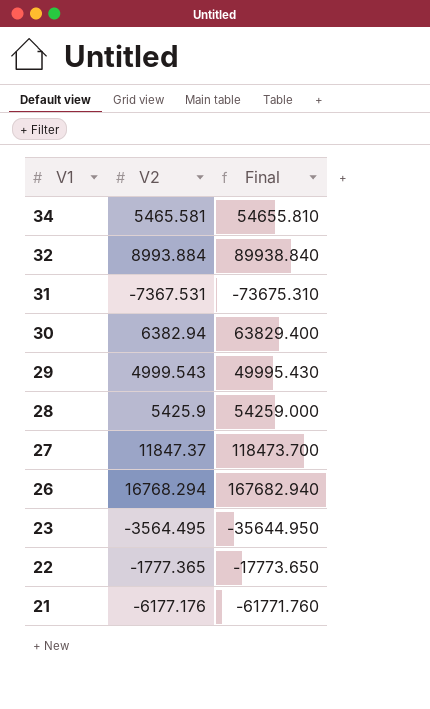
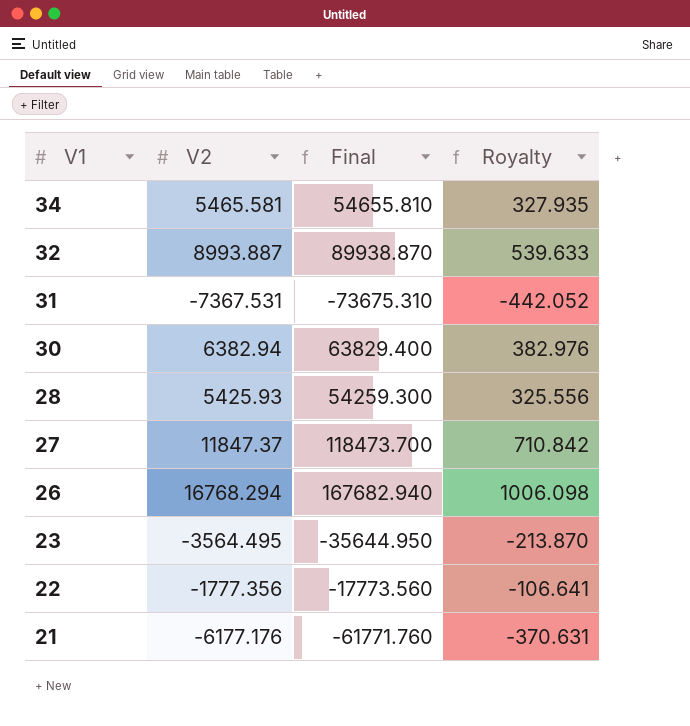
column Royalty | formula: none -> [V2] * 0.06
row 29: 4999.543 | 49995.430 -> none
32 | V2: 8993.884 -> 8993.887
32 | Final: 89938.840 -> 89938.870
28 | V2: 5425.9 -> 5425.93
28 | Final: 54259.000 -> 54259.300
22 | V2: -1777.365 -> -1777.356
22 | Final: -17773.650 -> -17773.560

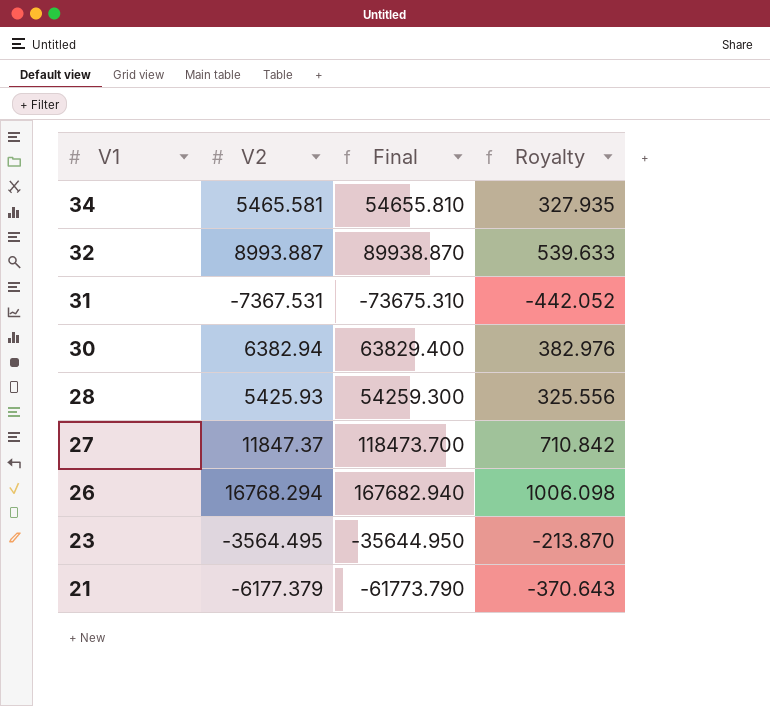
row 22: -1777.356 | -17773.560 | -106.641 -> none
21 | V2: -6177.176 -> -6177.379
21 | Final: -61771.760 -> -61773.790
21 | Royalty: -370.631 -> -370.643

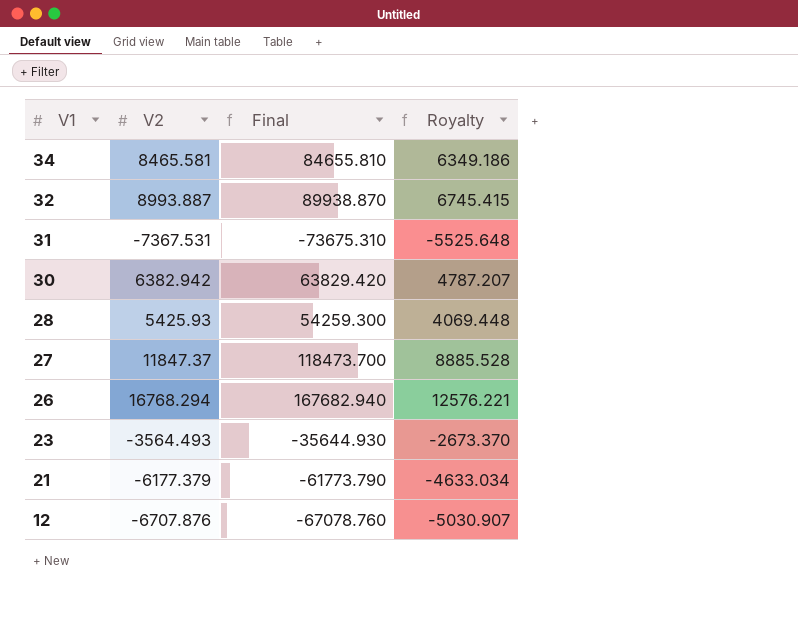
column Royalty | formula: [V2] * 0.06 -> [V2] * 0.75
34 | V2: 5465.581 -> 8465.581
34 | Final: 54655.810 -> 84655.810
30 | V2: 6382.94 -> 6382.942
30 | Final: 63829.400 -> 63829.420
23 | V2: -3564.495 -> -3564.493
23 | Final: -35644.950 -> -35644.930
row 12: none -> -6707.876 | -67078.760 | -5030.907

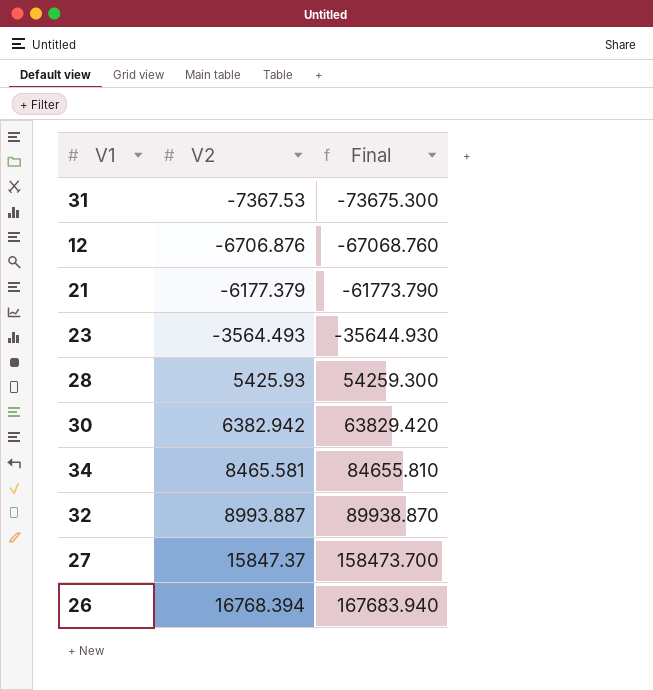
row order: V1 descending -> V2 ascending
column Royalty | formula: [V2] * 0.75 -> none
31 | V2: -7367.531 -> -7367.53
31 | Final: -73675.310 -> -73675.300
12 | V2: -6707.876 -> -6706.876
12 | Final: -67078.760 -> -67068.760
27 | V2: 11847.37 -> 15847.37
27 | Final: 118473.700 -> 158473.700
26 | V2: 16768.294 -> 16768.394
26 | Final: 167682.940 -> 167683.940

